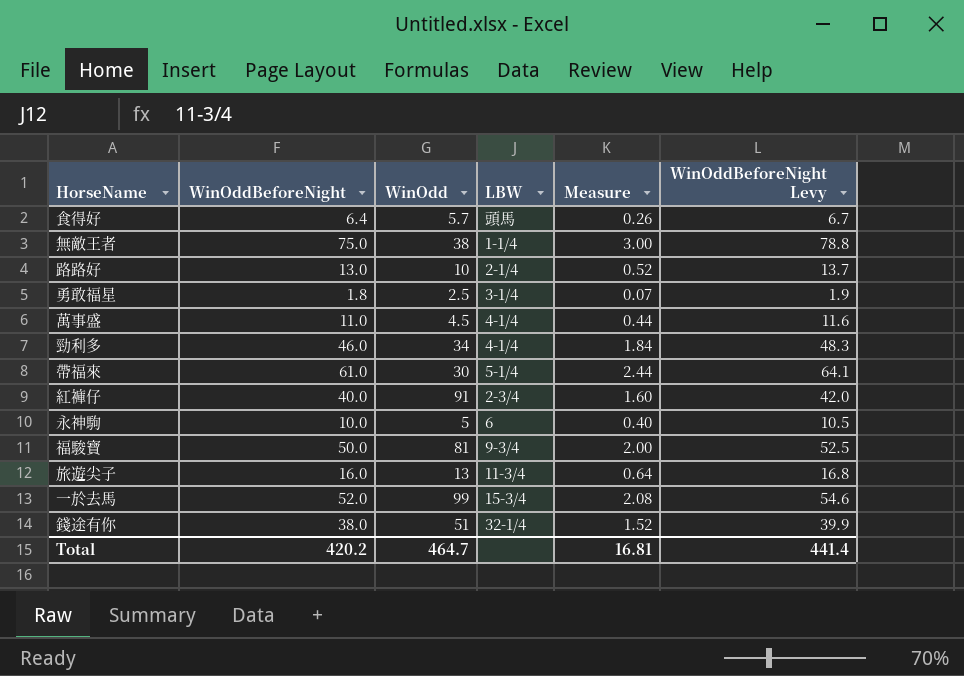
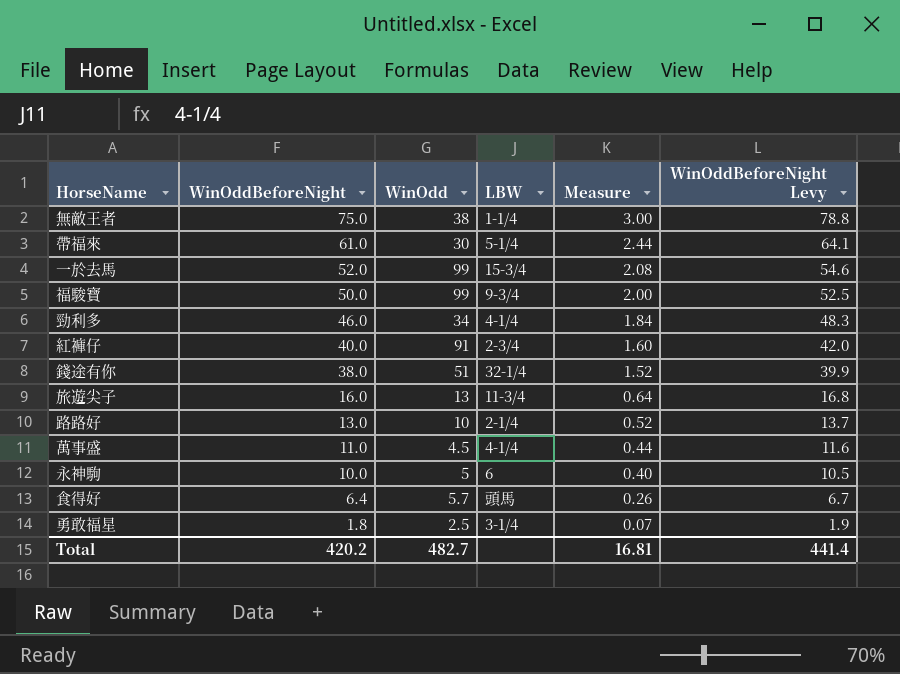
row order: none -> WinOddBeforeNight descending
福駿寶 | WinOdd: 81 -> 99
Total | WinOdd: 464.7 -> 482.7

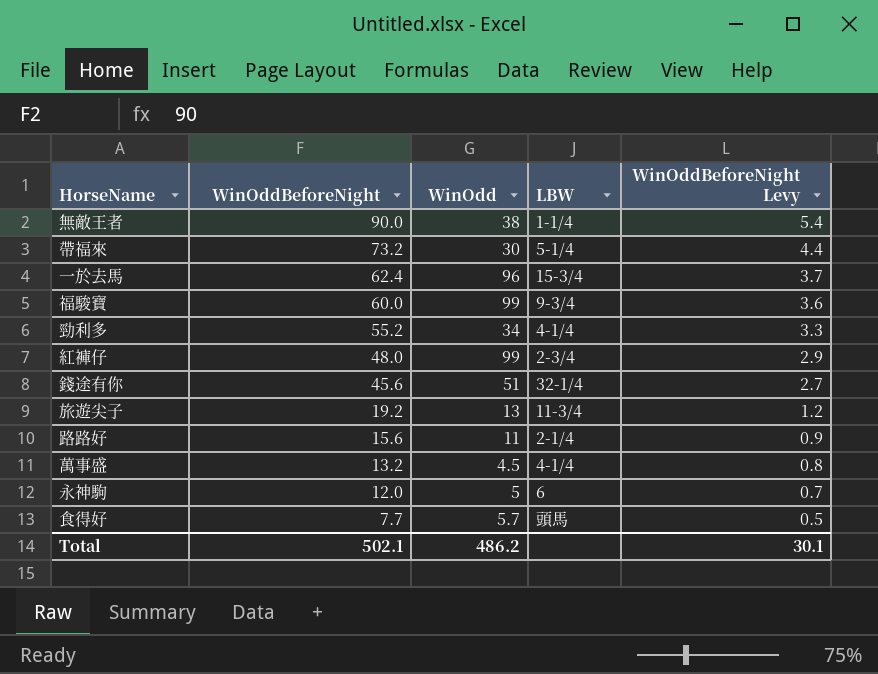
column Measure | formula: [WinOddBeforeNight] * 0.04 -> none
column WinOddBeforeNight Levy | formula: [WinOddBeforeNight] * 1.05 -> [WinOddBeforeNight] * 0.06
row 勇敢福星: 1.8 | 2.5 | 3-1/4 | 0.07 | 1.9 -> none
無敵王者 | WinOddBeforeNight: 75.0 -> 90.0
帶福來 | WinOddBeforeNight: 61.0 -> 73.2
一於去馬 | WinOddBeforeNight: 52.0 -> 62.4
一於去馬 | WinOdd: 99 -> 96
福駿寶 | WinOddBeforeNight: 50.0 -> 60.0
勁利多 | WinOddBeforeNight: 46.0 -> 55.2
紅褲仔 | WinOddBeforeNight: 40.0 -> 48.0
紅褲仔 | WinOdd: 91 -> 99
錢途有你 | WinOddBeforeNight: 38.0 -> 45.6
旅遊尖子 | WinOddBeforeNight: 16.0 -> 19.2
路路好 | WinOddBeforeNight: 13.0 -> 15.6
路路好 | WinOdd: 10 -> 11
萬事盛 | WinOddBeforeNight: 11.0 -> 13.2
永神駒 | WinOddBeforeNight: 10.0 -> 12.0
食得好 | WinOddBeforeNight: 6.4 -> 7.7
Total | WinOddBeforeNight: 420.2 -> 502.1
Total | WinOdd: 482.7 -> 486.2
Total | WinOddBeforeNight Levy: 441.4 -> 30.1

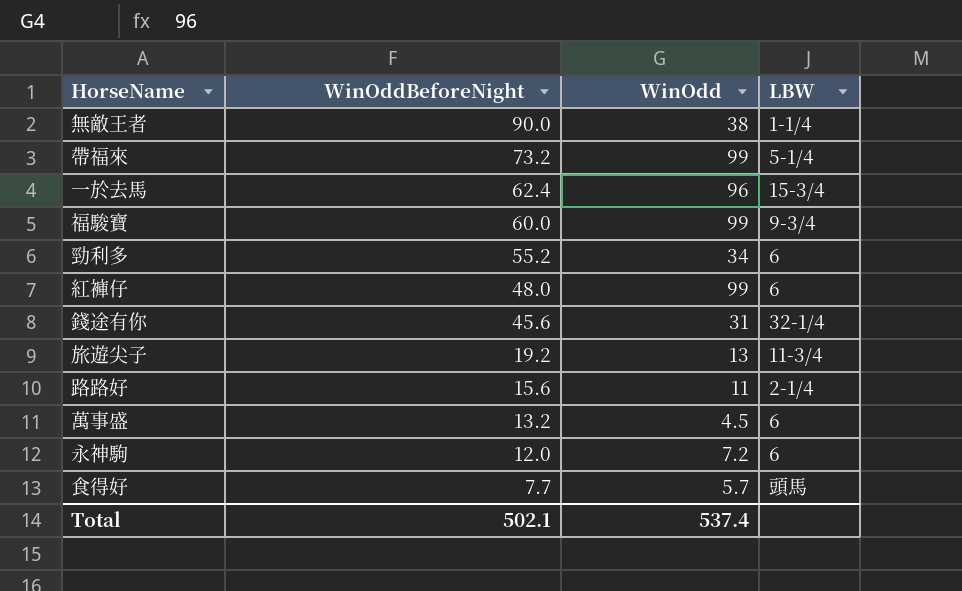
column WinOddBeforeNight Levy | formula: [WinOddBeforeNight] * 0.06 -> none
帶福來 | WinOdd: 30 -> 99
勁利多 | LBW: 4-1/4 -> 6
紅褲仔 | LBW: 2-3/4 -> 6
錢途有你 | WinOdd: 51 -> 31
萬事盛 | LBW: 4-1/4 -> 6
永神駒 | WinOdd: 5 -> 7.2
Total | WinOdd: 486.2 -> 537.4

